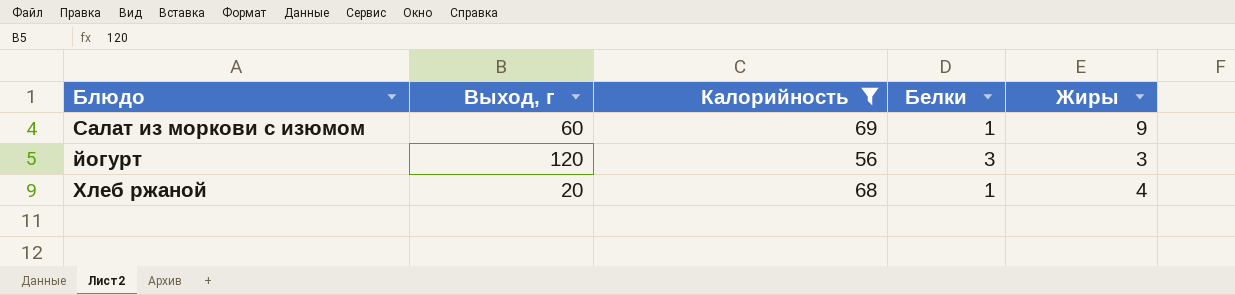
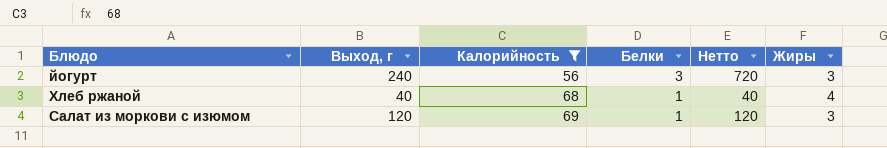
row order: none -> Калорийность ascending
column Нетто | formula: none -> [Выход, г] * [Белки]
йогурт | Выход, г: 120 -> 240
Хлеб ржаной | Выход, г: 20 -> 40
Салат из моркови с изюмом | Выход, г: 60 -> 120
Салат из моркови с изюмом | Жиры: 9 -> 3

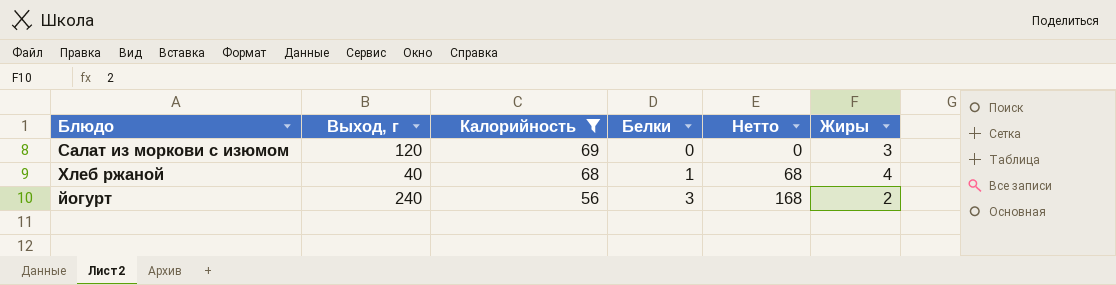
row order: Калорийность ascending -> Калорийность descending
column Нетто | formula: [Выход, г] * [Белки] -> [Калорийность] * [Белки]
Салат из моркови с изюмом | Белки: 1 -> 0
йогурт | Жиры: 3 -> 2

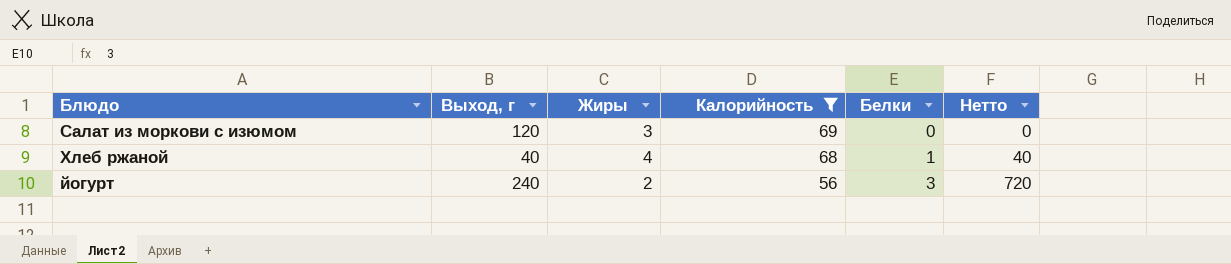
column Жиры | position: 6 -> 3
column Нетто | formula: [Калорийность] * [Белки] -> [Выход, г] * [Белки]

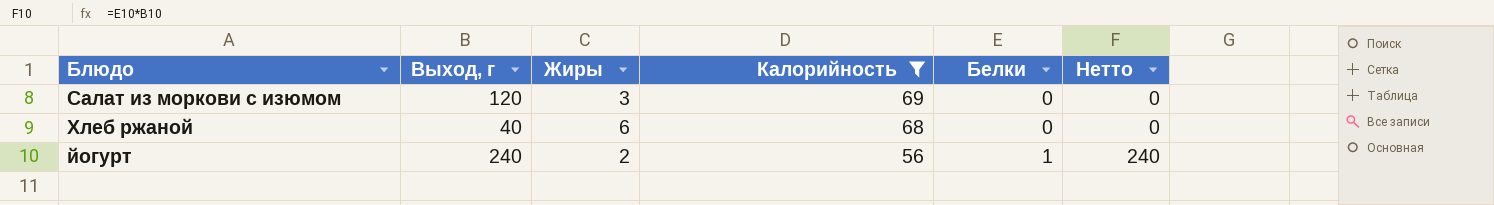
Хлеб ржаной | Жиры: 4 -> 6
Хлеб ржаной | Белки: 1 -> 0
Хлеб ржаной | Нетто: 40 -> 0
йогурт | Белки: 3 -> 1
йогурт | Нетто: 720 -> 240

